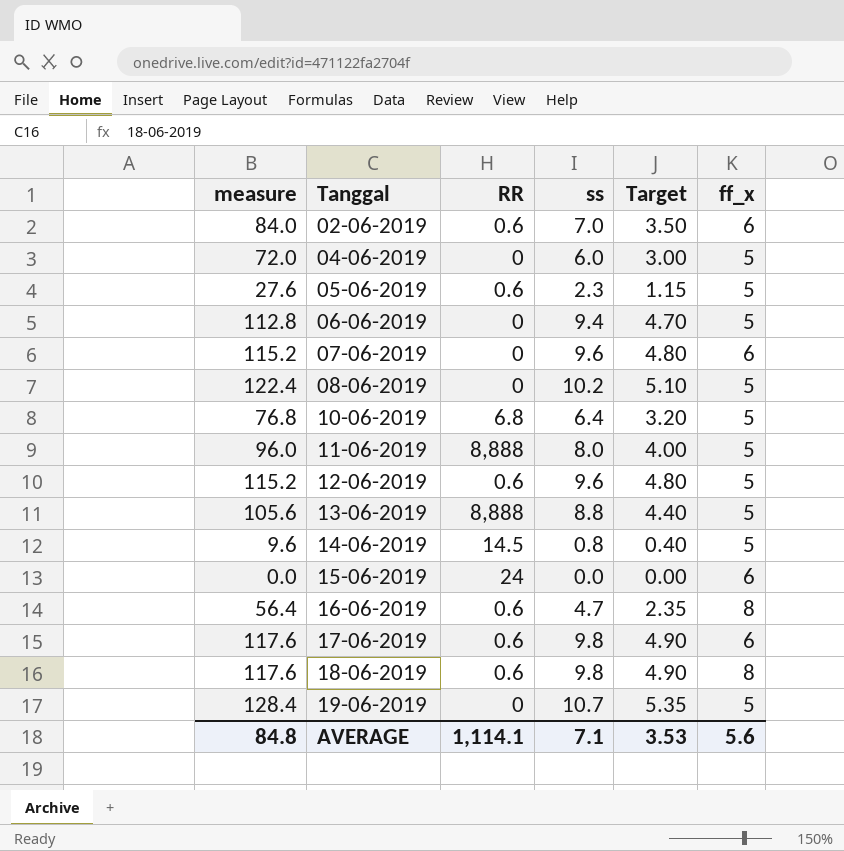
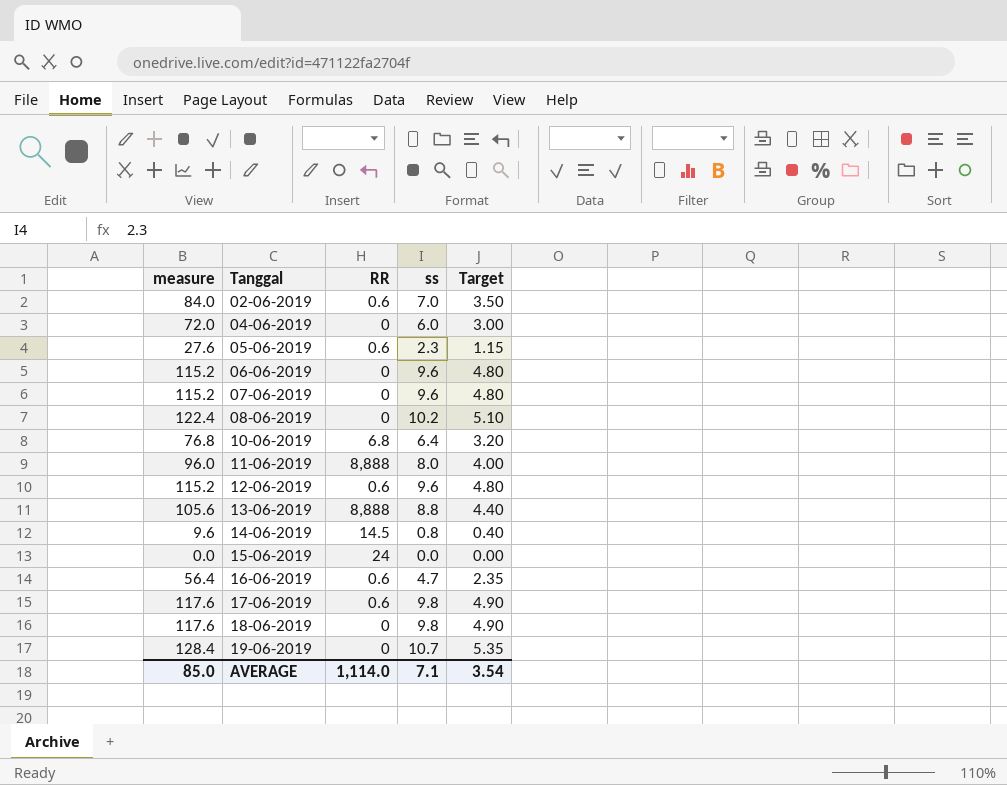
column ff_x | position: 6 -> none
06-06-2019 | measure: 112.8 -> 115.2
06-06-2019 | ss: 9.4 -> 9.6
06-06-2019 | Target: 4.70 -> 4.80
18-06-2019 | RR: 0.6 -> 0
AVERAGE | measure: 84.8 -> 85.0
AVERAGE | RR: 1,114.1 -> 1,114.0
AVERAGE | Target: 3.53 -> 3.54

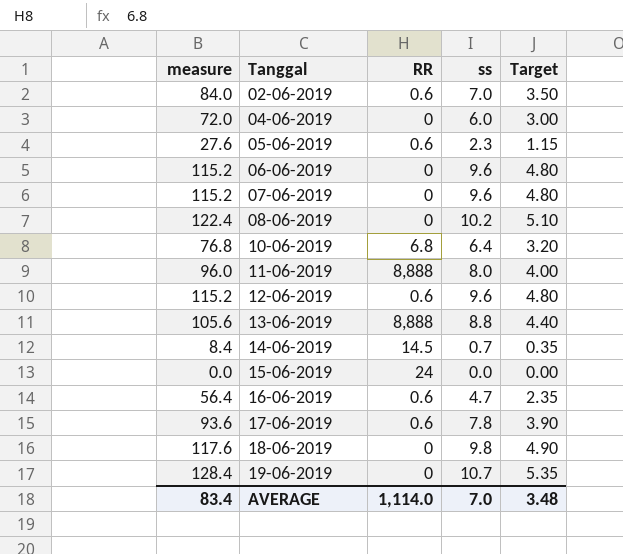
14-06-2019 | measure: 9.6 -> 8.4
14-06-2019 | ss: 0.8 -> 0.7
14-06-2019 | Target: 0.40 -> 0.35
17-06-2019 | measure: 117.6 -> 93.6
17-06-2019 | ss: 9.8 -> 7.8
17-06-2019 | Target: 4.90 -> 3.90
AVERAGE | measure: 85.0 -> 83.4
AVERAGE | ss: 7.1 -> 7.0
AVERAGE | Target: 3.54 -> 3.48

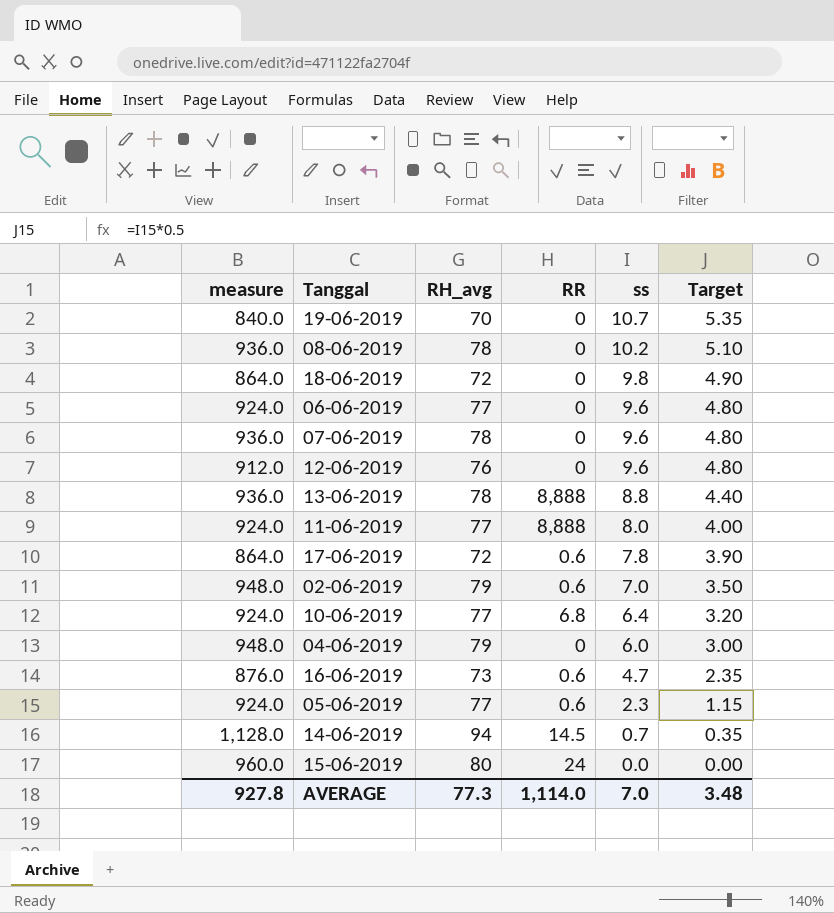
row order: Tanggal ascending -> ss descending
column measure | formula: [ss] * 12 -> [RH_avg] * 12
column RH_avg | position: none -> 3
12-06-2019 | RR: 0.6 -> 0
AVERAGE | measure: 83.4 -> 927.8

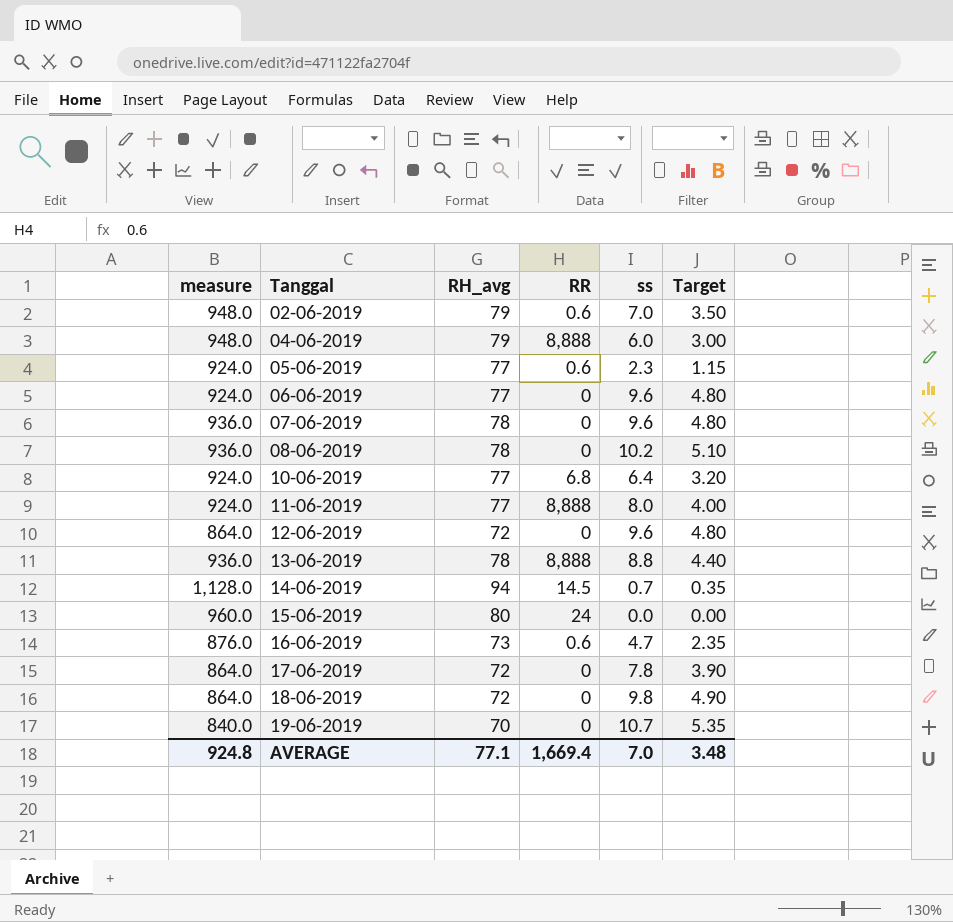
row order: ss descending -> Tanggal ascending
04-06-2019 | RR: 0 -> 8,888
12-06-2019 | measure: 912.0 -> 864.0
12-06-2019 | RH_avg: 76 -> 72
17-06-2019 | RR: 0.6 -> 0
AVERAGE | measure: 927.8 -> 924.8
AVERAGE | RH_avg: 77.3 -> 77.1
AVERAGE | RR: 1,114.0 -> 1,669.4

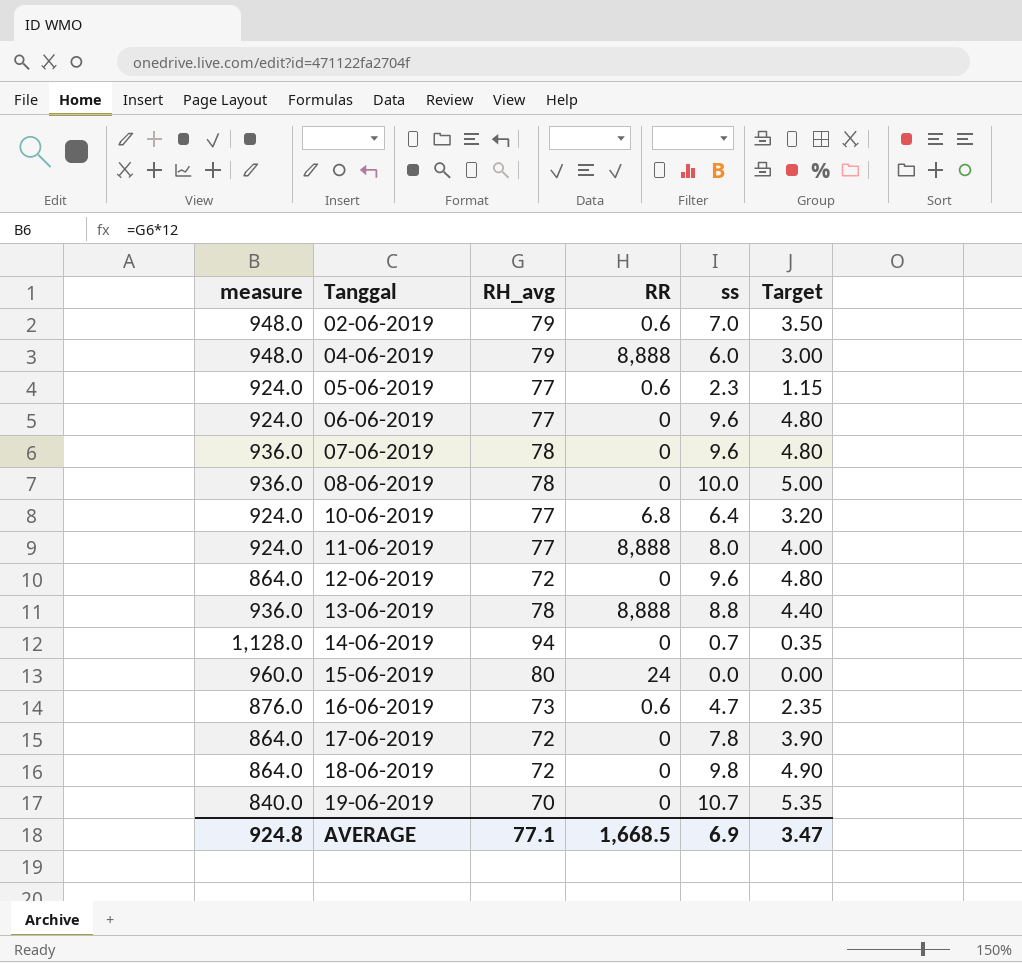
08-06-2019 | ss: 10.2 -> 10.0
08-06-2019 | Target: 5.10 -> 5.00
14-06-2019 | RR: 14.5 -> 0
AVERAGE | RR: 1,669.4 -> 1,668.5
AVERAGE | ss: 7.0 -> 6.9
AVERAGE | Target: 3.48 -> 3.47

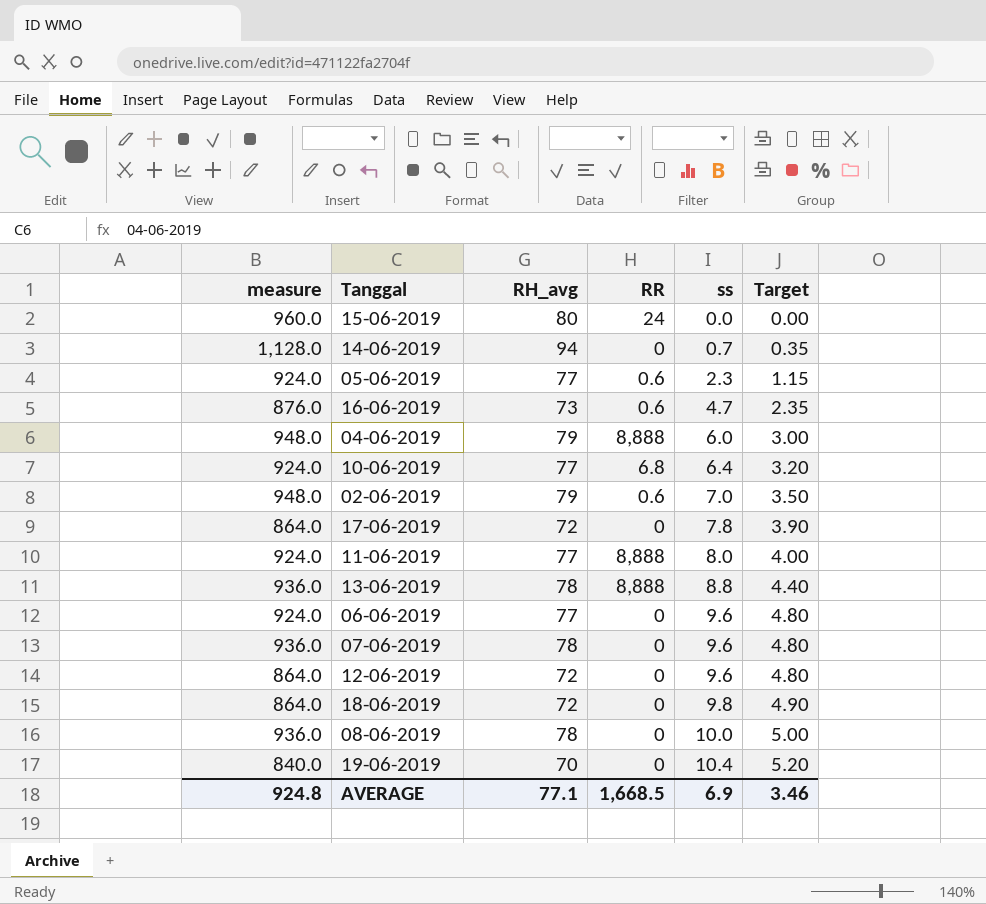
row order: Tanggal ascending -> ss ascending
19-06-2019 | ss: 10.7 -> 10.4
19-06-2019 | Target: 5.35 -> 5.20
AVERAGE | Target: 3.47 -> 3.46

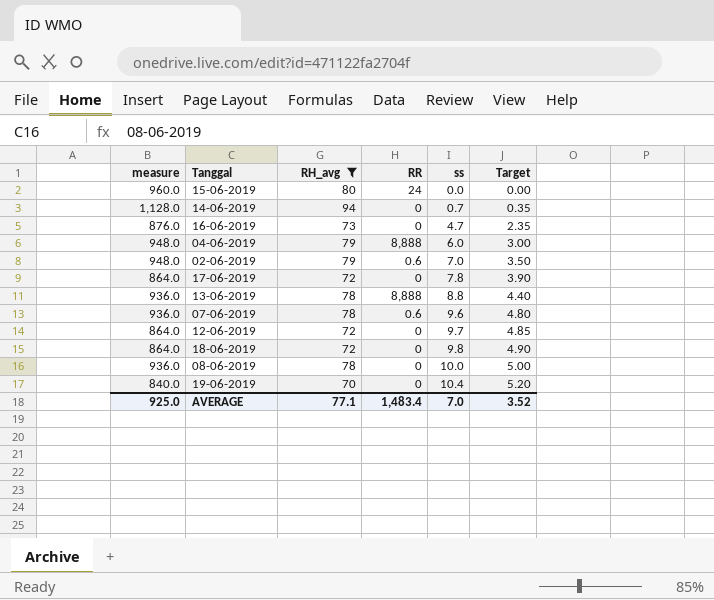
filter: none -> RH_avg != 77
16-06-2019 | RR: 0.6 -> 0
07-06-2019 | RR: 0 -> 0.6
12-06-2019 | ss: 9.6 -> 9.7
12-06-2019 | Target: 4.80 -> 4.85
AVERAGE | measure: 924.8 -> 925.0
AVERAGE | RR: 1,668.5 -> 1,483.4
AVERAGE | ss: 6.9 -> 7.0
AVERAGE | Target: 3.46 -> 3.52

